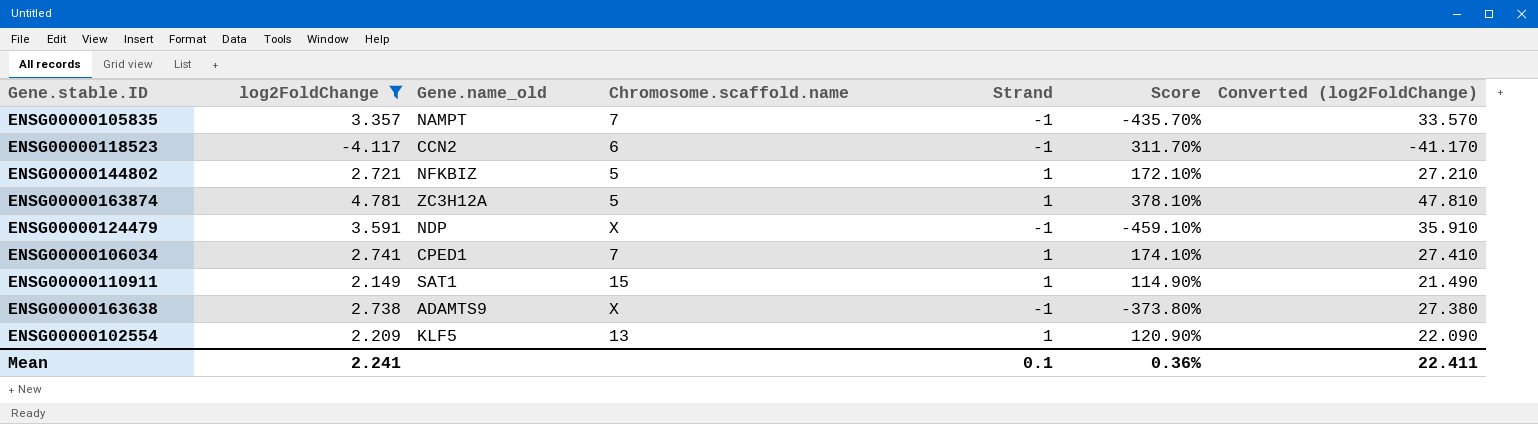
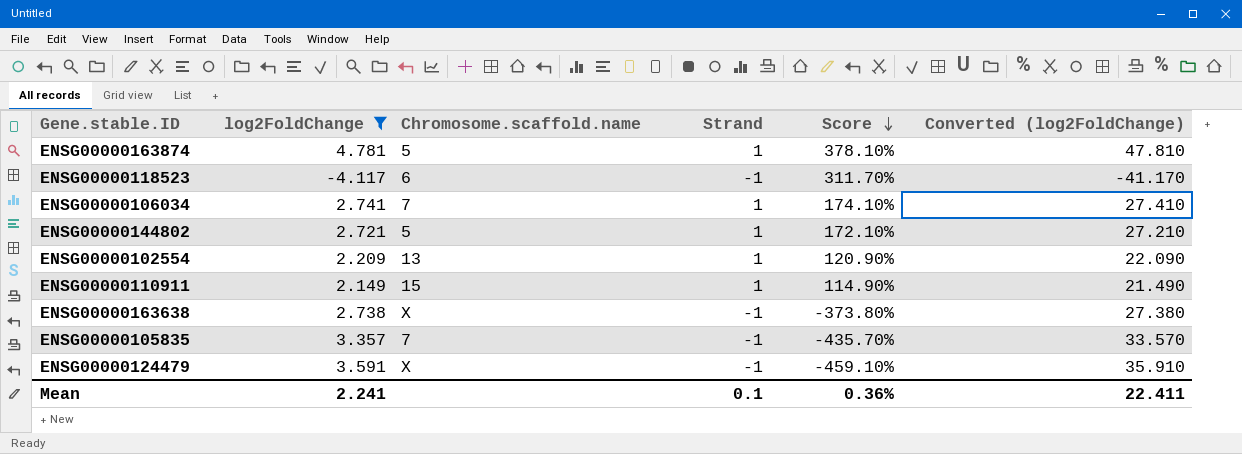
row order: none -> Score descending
column Gene.name_old | position: 3 -> none

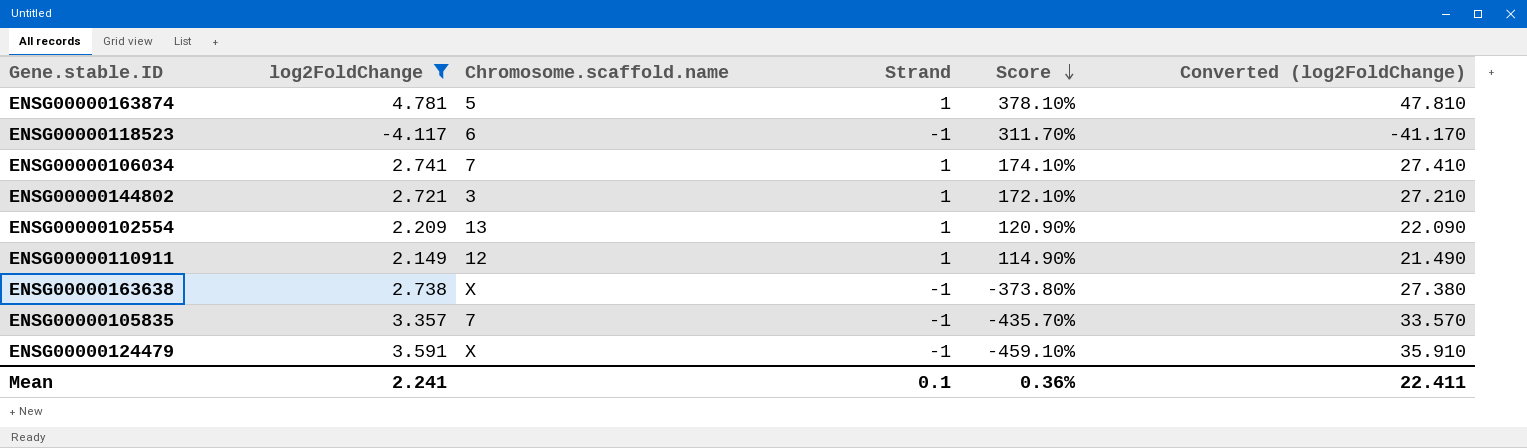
ENSG00000144802 | Chromosome.scaffold.name: 5 -> 3
ENSG00000110911 | Chromosome.scaffold.name: 15 -> 12

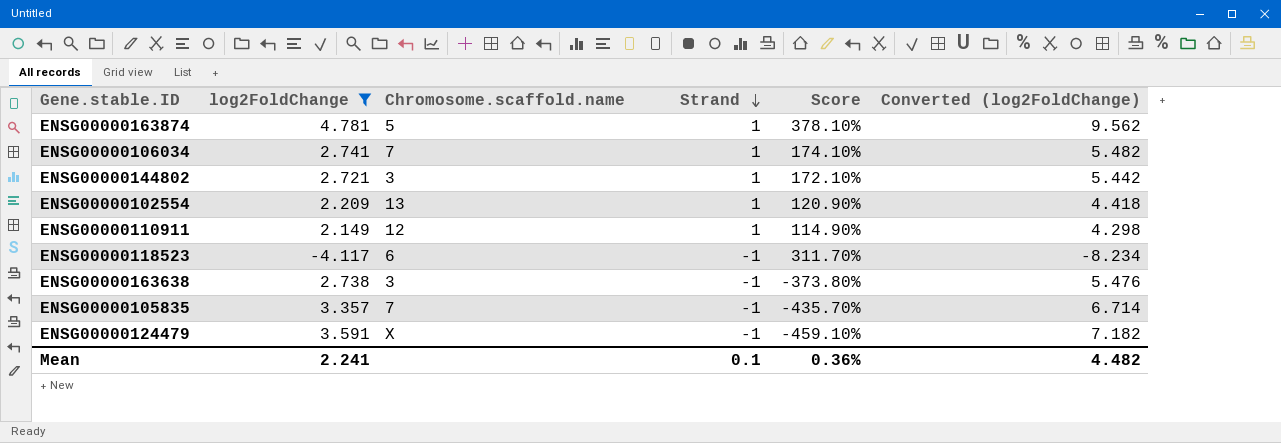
row order: Score descending -> Strand descending
column Converted (log2FoldChange) | formula: [log2FoldChange] * 10 -> [log2FoldChange] * 2
ENSG00000163638 | Chromosome.scaffold.name: X -> 3
Mean | Converted (log2FoldChange): 22.411 -> 4.482

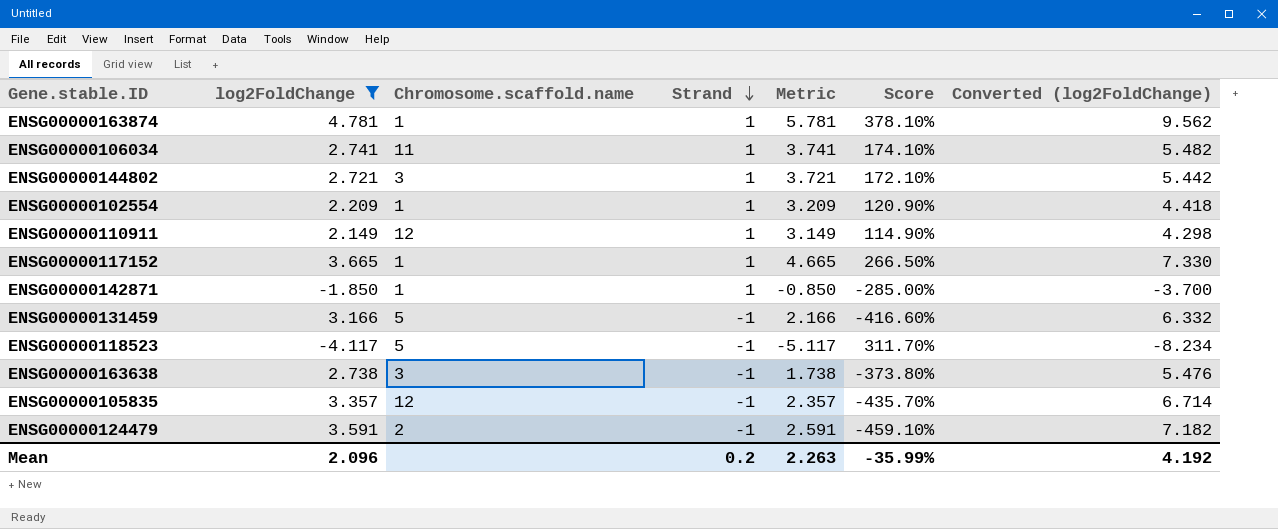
column Metric | formula: none -> [log2FoldChange] + [Strand]
ENSG00000163874 | Chromosome.scaffold.name: 5 -> 1
ENSG00000106034 | Chromosome.scaffold.name: 7 -> 11
ENSG00000102554 | Chromosome.scaffold.name: 13 -> 1
row ENSG00000117152: none -> 3.665 | 1 | 1 | 4.665 | 266.50% | 7.330
row ENSG00000142871: none -> -1.850 | 1 | 1 | -0.850 | -285.00% | -3.700
row ENSG00000131459: none -> 3.166 | 5 | -1 | 2.166 | -416.60% | 6.332
ENSG00000118523 | Chromosome.scaffold.name: 6 -> 5
ENSG00000105835 | Chromosome.scaffold.name: 7 -> 12
ENSG00000124479 | Chromosome.scaffold.name: X -> 2
Mean | log2FoldChange: 2.241 -> 2.096
Mean | Strand: 0.1 -> 0.2
Mean | Score: 0.36% -> -35.99%
Mean | Converted (log2FoldChange): 4.482 -> 4.192

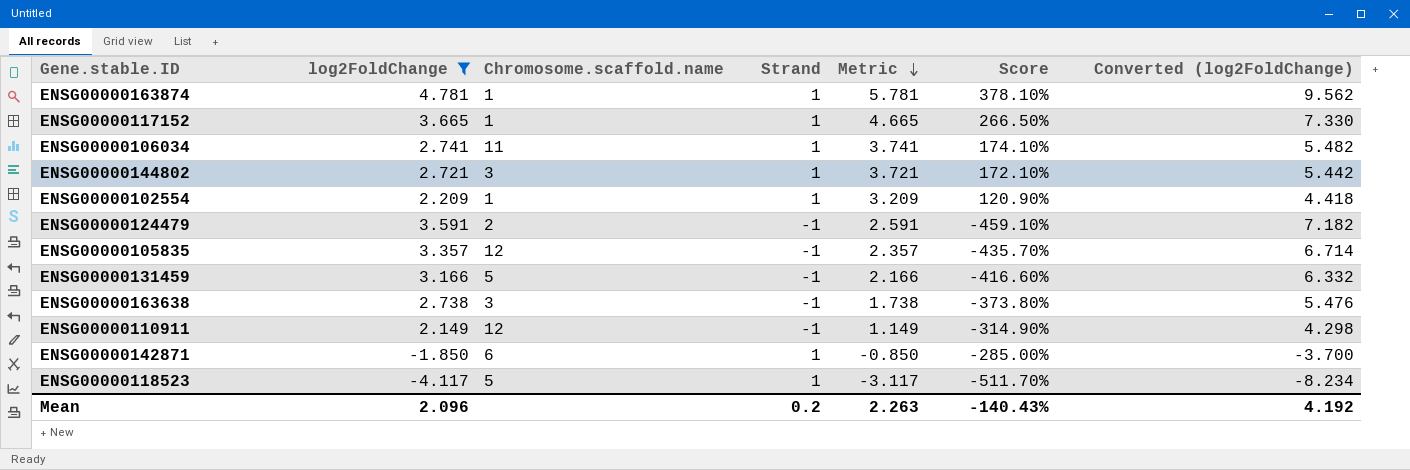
row order: Strand descending -> Metric descending
ENSG00000110911 | Strand: 1 -> -1
ENSG00000110911 | Metric: 3.149 -> 1.149
ENSG00000110911 | Score: 114.90% -> -314.90%
ENSG00000142871 | Chromosome.scaffold.name: 1 -> 6
ENSG00000118523 | Strand: -1 -> 1
ENSG00000118523 | Metric: -5.117 -> -3.117
ENSG00000118523 | Score: 311.70% -> -511.70%
Mean | Score: -35.99% -> -140.43%

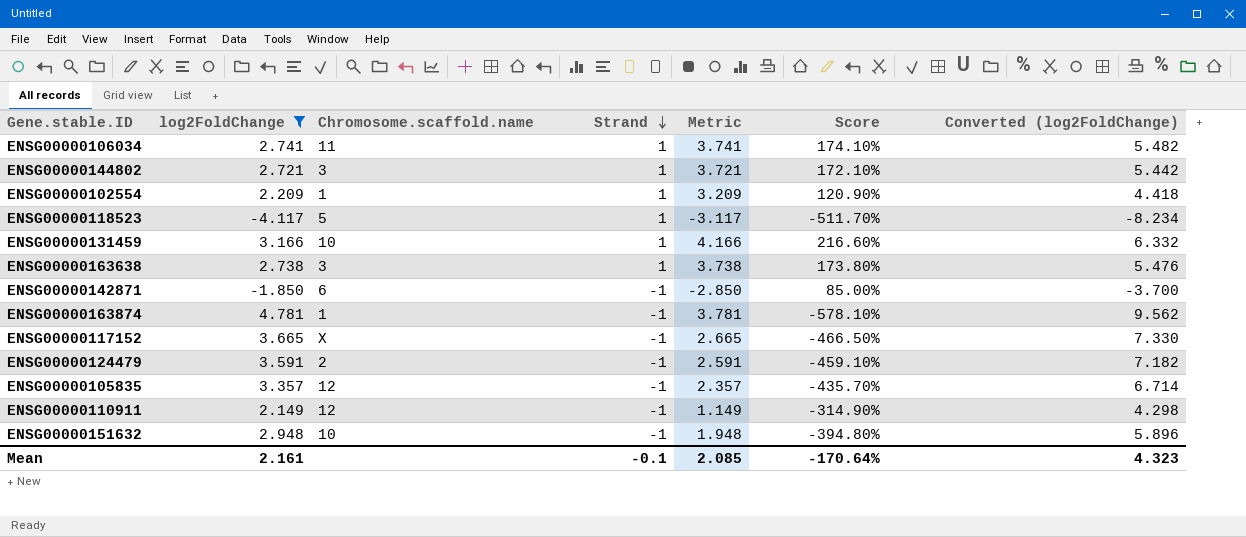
row order: Metric descending -> Strand descending
ENSG00000131459 | Chromosome.scaffold.name: 5 -> 10
ENSG00000131459 | Strand: -1 -> 1
ENSG00000131459 | Metric: 2.166 -> 4.166
ENSG00000131459 | Score: -416.60% -> 216.60%
ENSG00000163638 | Strand: -1 -> 1
ENSG00000163638 | Metric: 1.738 -> 3.738
ENSG00000163638 | Score: -373.80% -> 173.80%
ENSG00000142871 | Strand: 1 -> -1
ENSG00000142871 | Metric: -0.850 -> -2.850
ENSG00000142871 | Score: -285.00% -> 85.00%
ENSG00000163874 | Strand: 1 -> -1
ENSG00000163874 | Metric: 5.781 -> 3.781
ENSG00000163874 | Score: 378.10% -> -578.10%
ENSG00000117152 | Chromosome.scaffold.name: 1 -> X
ENSG00000117152 | Strand: 1 -> -1
ENSG00000117152 | Metric: 4.665 -> 2.665
ENSG00000117152 | Score: 266.50% -> -466.50%
row ENSG00000151632: none -> 2.948 | 10 | -1 | 1.948 | -394.80% | 5.896
Mean | log2FoldChange: 2.096 -> 2.161
Mean | Strand: 0.2 -> -0.1
Mean | Metric: 2.263 -> 2.085
Mean | Score: -140.43% -> -170.64%
Mean | Converted (log2FoldChange): 4.192 -> 4.323

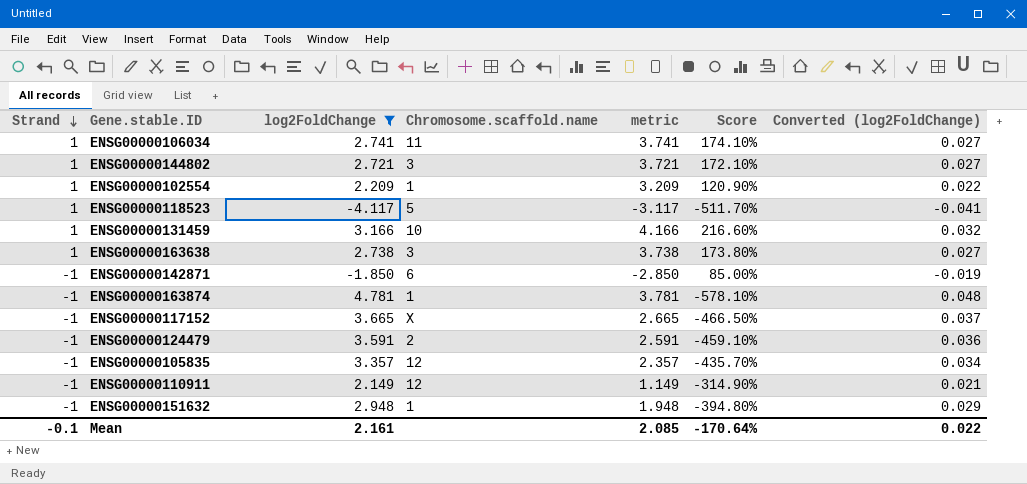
column Strand | position: 4 -> 1
column name: Metric -> metric
column Converted (log2FoldChange) | formula: [log2FoldChange] * 2 -> [log2FoldChange] * 0.01
ENSG00000151632 | Chromosome.scaffold.name: 10 -> 1
Mean | Converted (log2FoldChange): 4.323 -> 0.022

